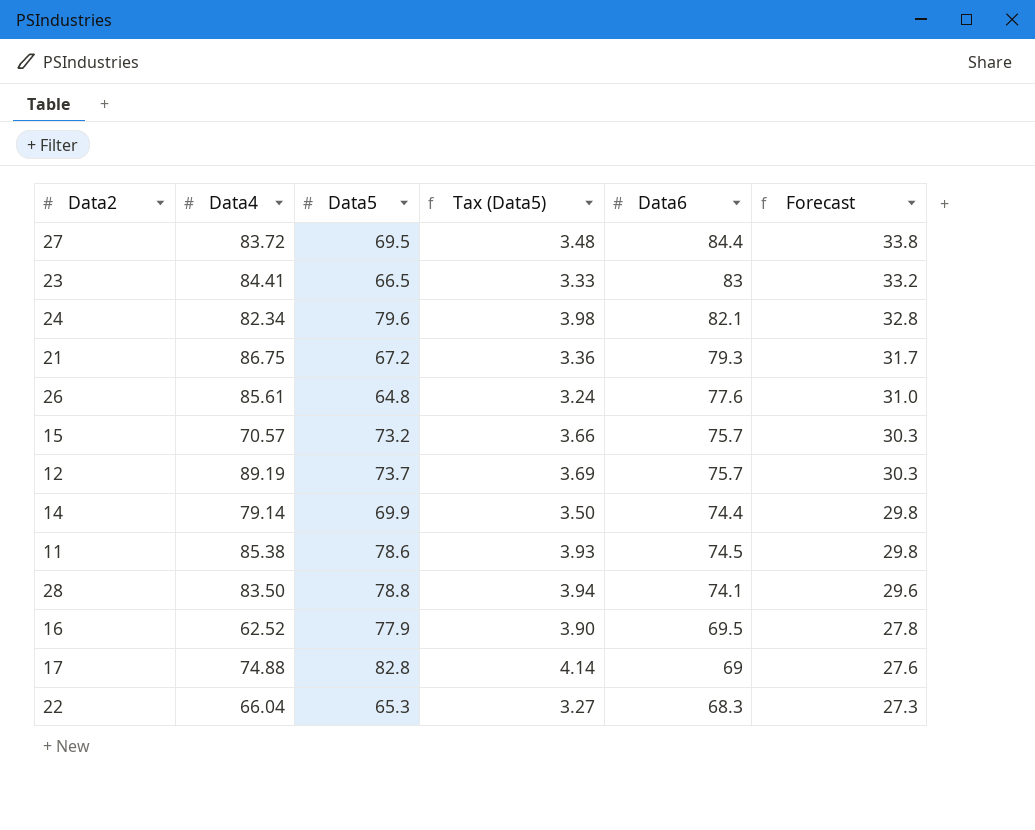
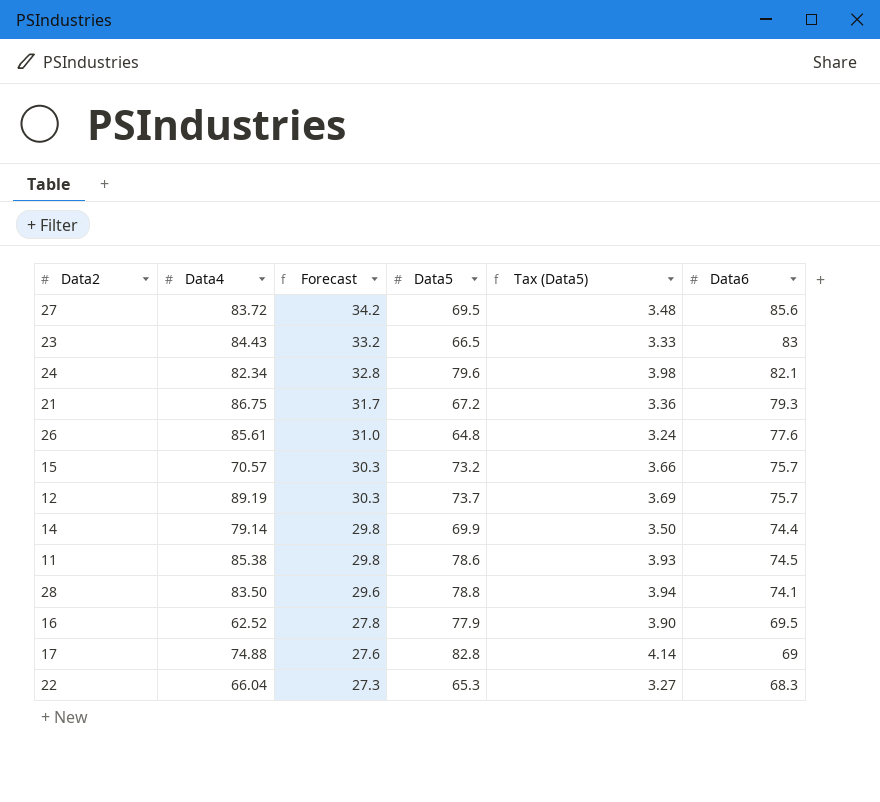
column Forecast | position: 6 -> 3
27 | Forecast: 33.8 -> 34.2
27 | Data6: 84.4 -> 85.6
23 | Data4: 84.41 -> 84.43

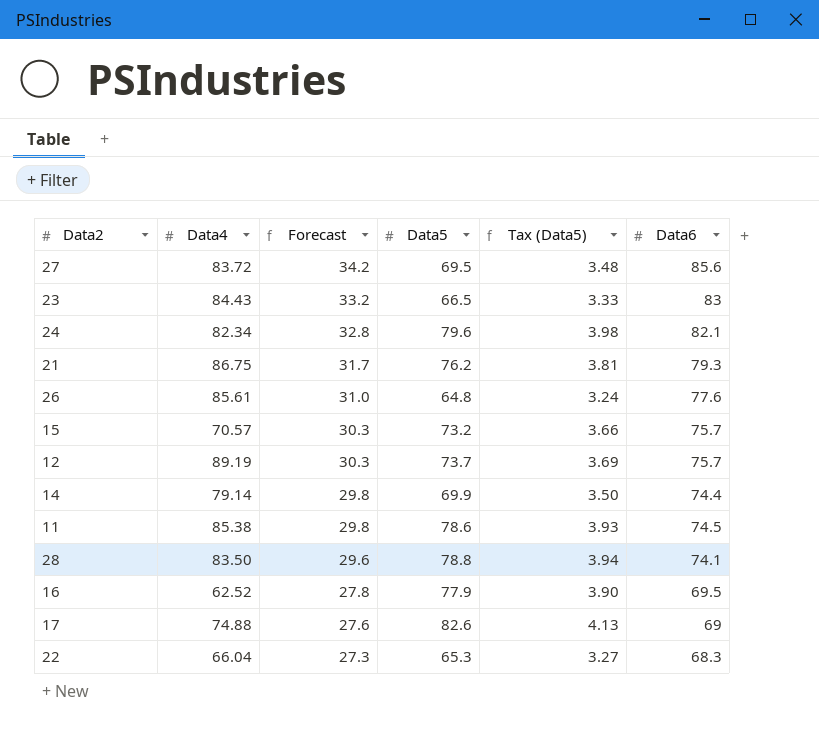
21 | Data5: 67.2 -> 76.2
21 | Tax (Data5): 3.36 -> 3.81
17 | Data5: 82.8 -> 82.6
17 | Tax (Data5): 4.14 -> 4.13

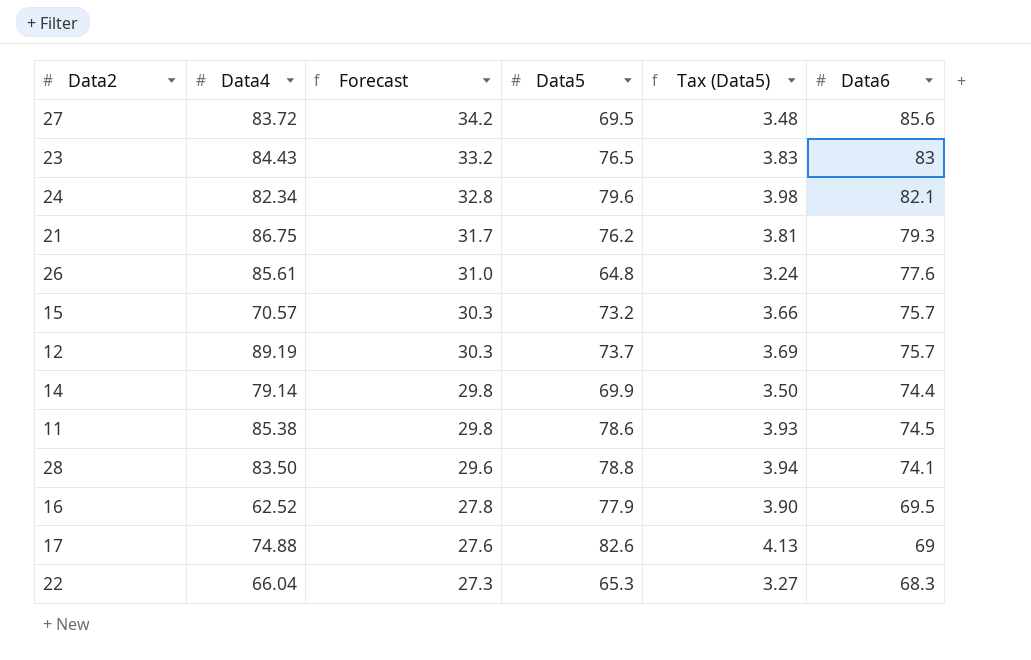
23 | Data5: 66.5 -> 76.5
23 | Tax (Data5): 3.33 -> 3.83

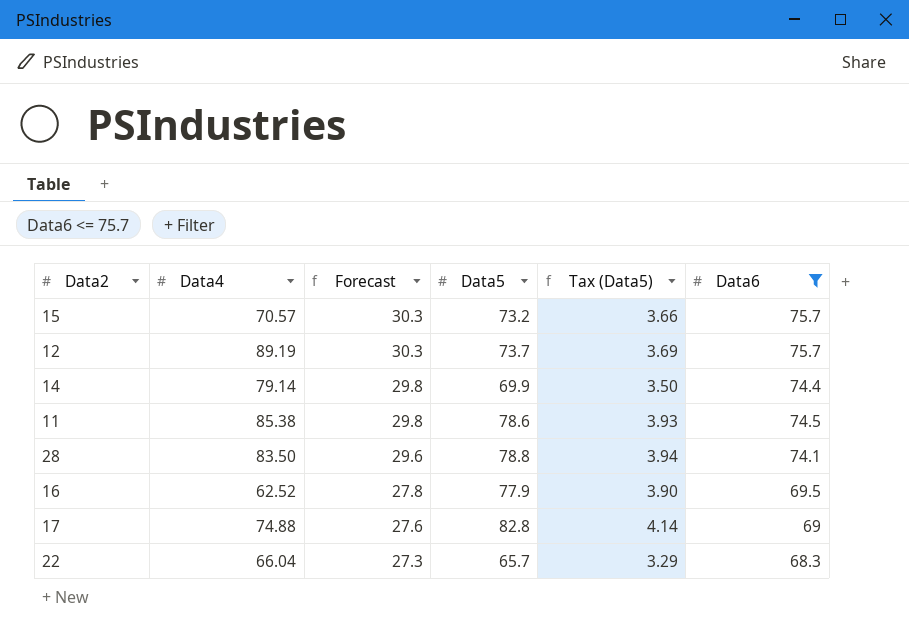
filter: none -> Data6 <= 75.7
17 | Data5: 82.6 -> 82.8
17 | Tax (Data5): 4.13 -> 4.14
22 | Data5: 65.3 -> 65.7
22 | Tax (Data5): 3.27 -> 3.29

